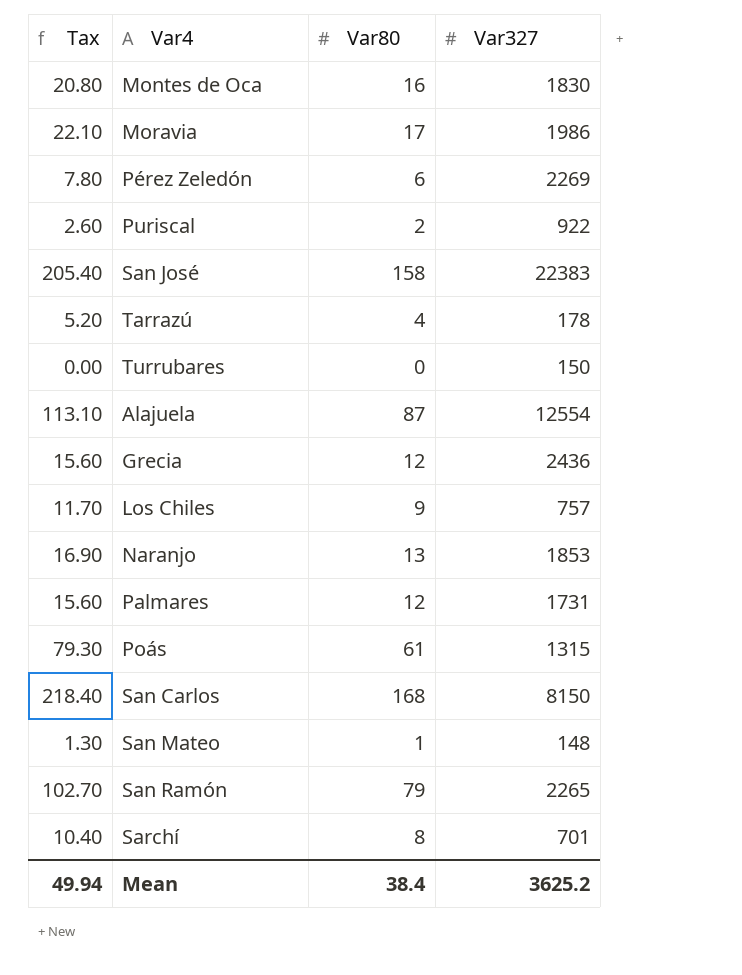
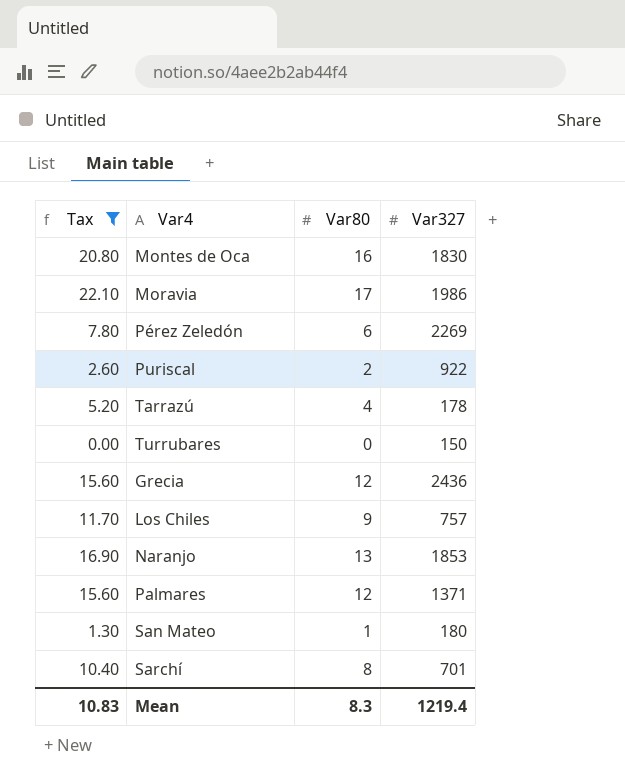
filter: none -> Tax <= 22.10
Palmares | Var327: 1731 -> 1371
San Mateo | Var327: 148 -> 180
Mean | Tax: 49.94 -> 10.83
Mean | Var80: 38.4 -> 8.3
Mean | Var327: 3625.2 -> 1219.4

